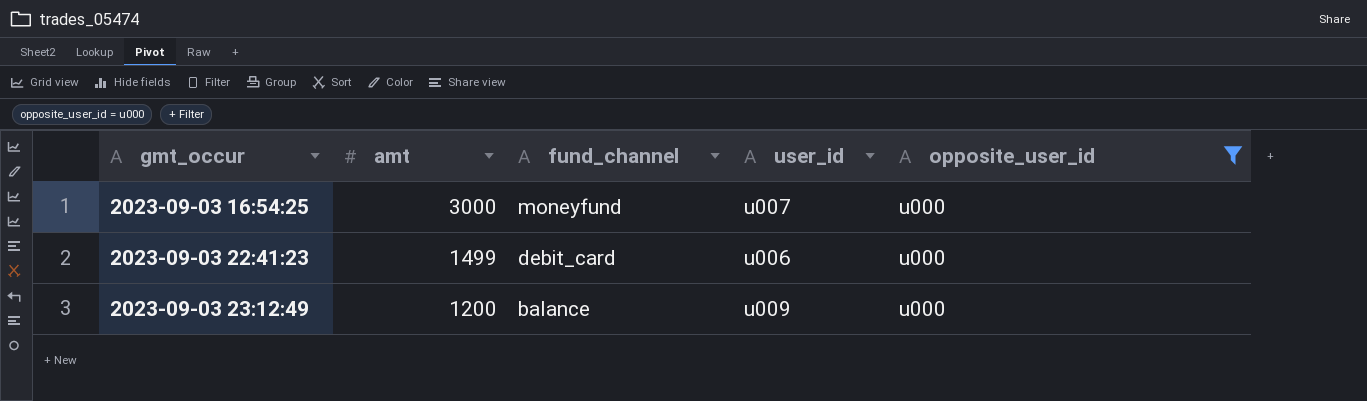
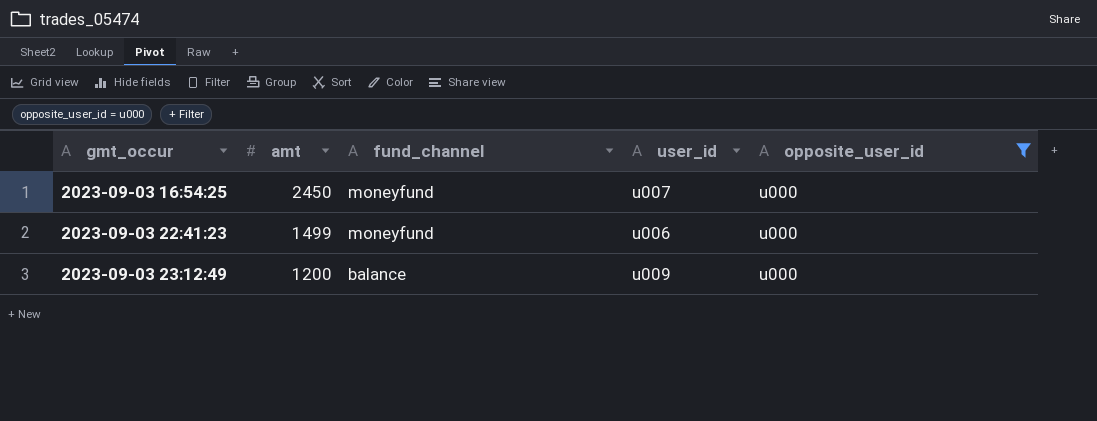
2023-09-03 16:54:25 | amt: 3000 -> 2450
2023-09-03 22:41:23 | fund_channel: debit_card -> moneyfund

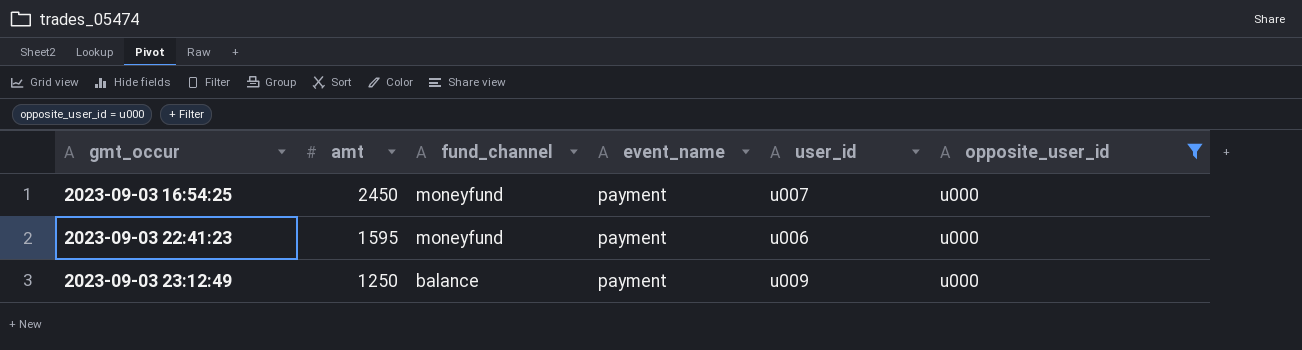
column event_name | position: none -> 4
2023-09-03 22:41:23 | amt: 1499 -> 1595
2023-09-03 23:12:49 | amt: 1200 -> 1250

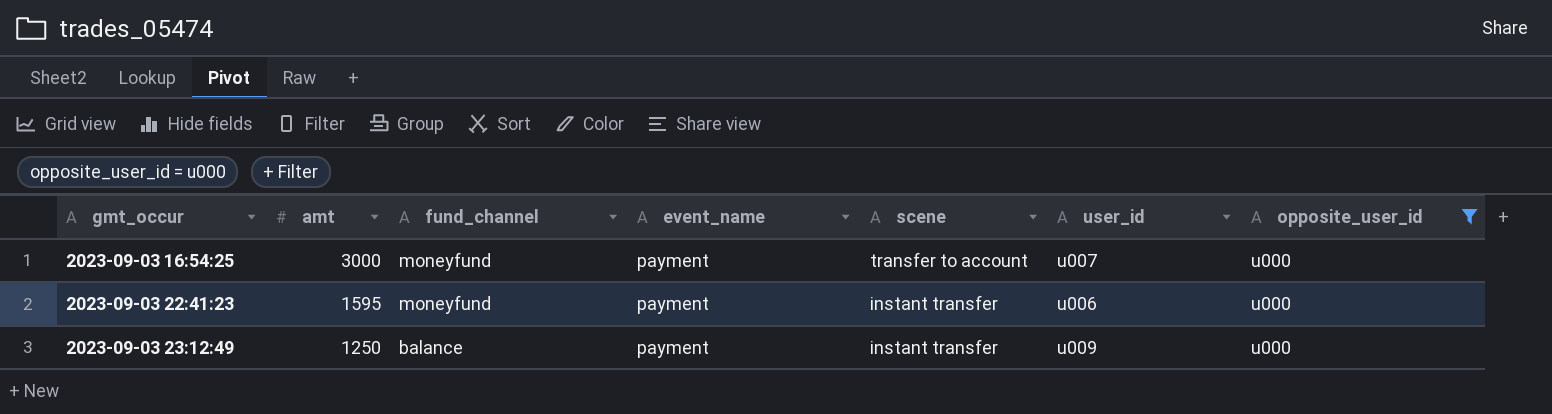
column scene | position: none -> 5
2023-09-03 16:54:25 | amt: 2450 -> 3000

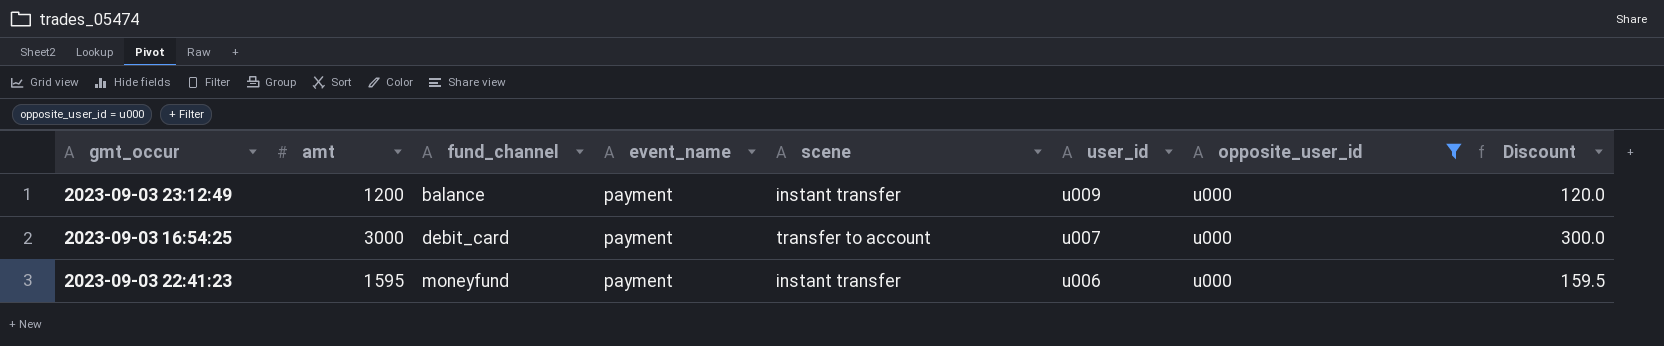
row order: gmt_occur ascending -> fund_channel ascending
column Discount | formula: none -> [amt] * 0.1
2023-09-03 23:12:49 | amt: 1250 -> 1200
2023-09-03 16:54:25 | fund_channel: moneyfund -> debit_card

